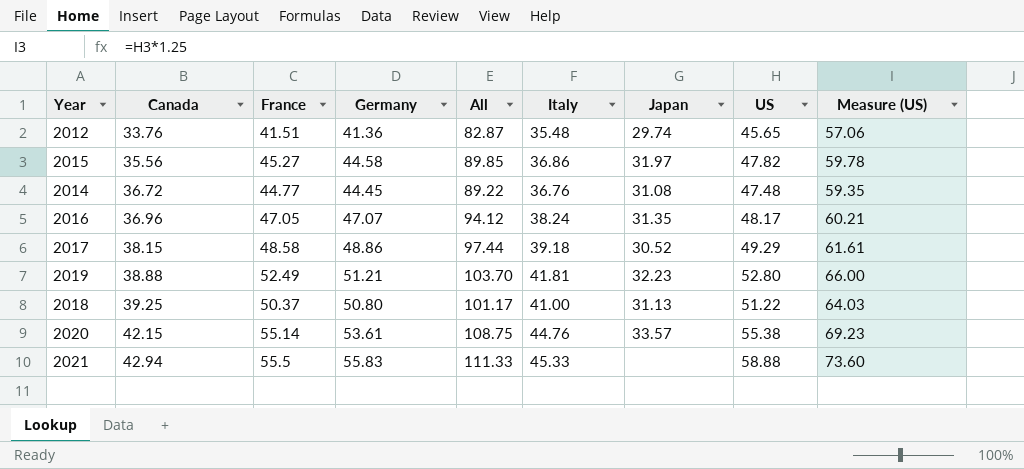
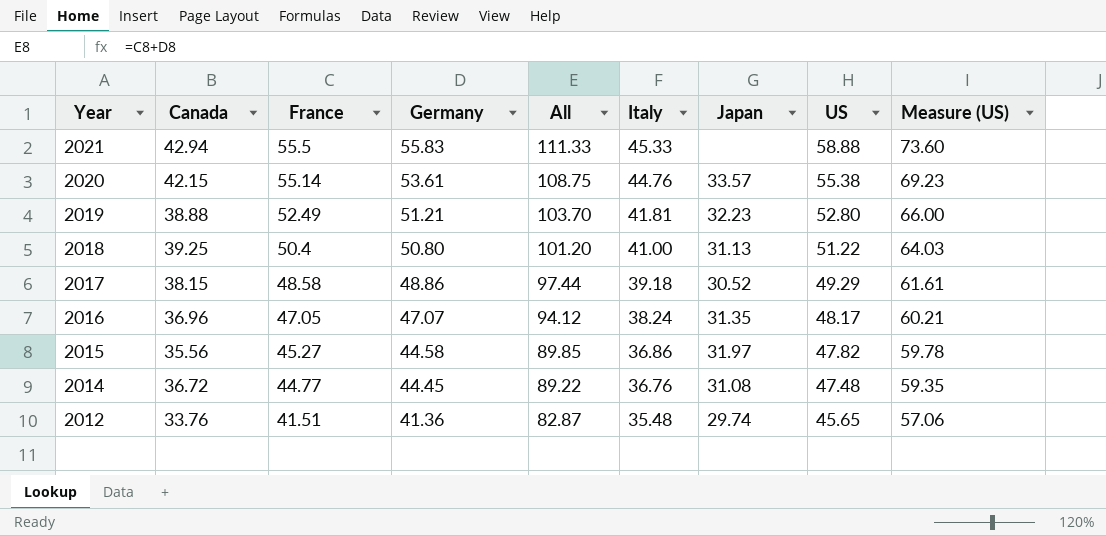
row order: Canada ascending -> Year descending
2018 | France: 50.37 -> 50.4
2018 | All: 101.17 -> 101.20

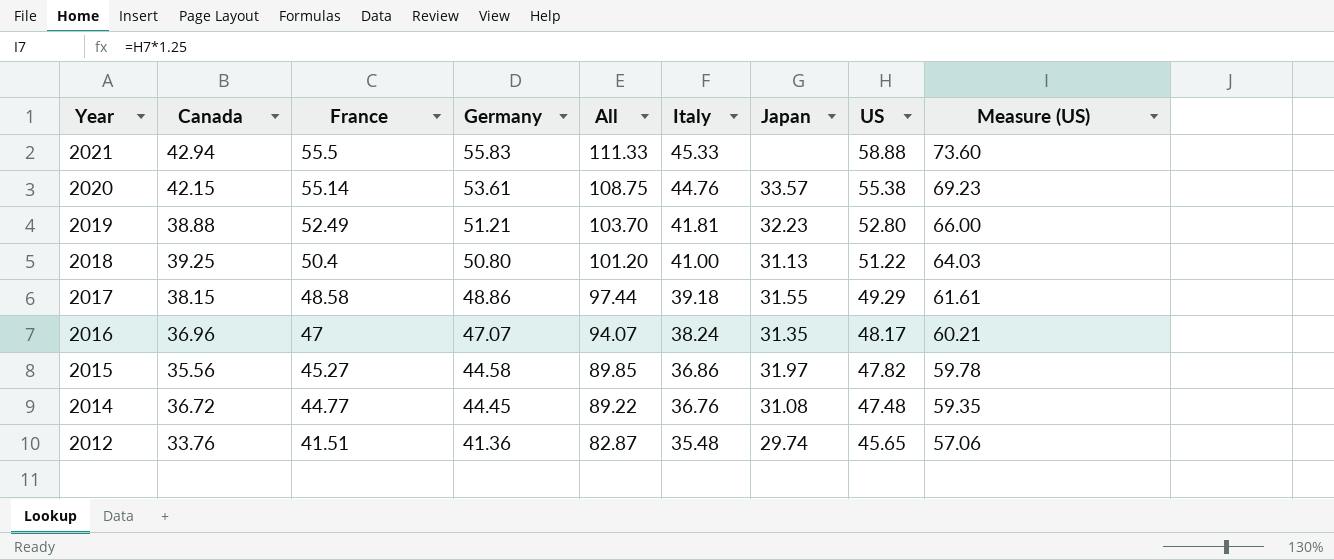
2017 | Japan: 30.52 -> 31.55
2016 | France: 47.05 -> 47
2016 | All: 94.12 -> 94.07

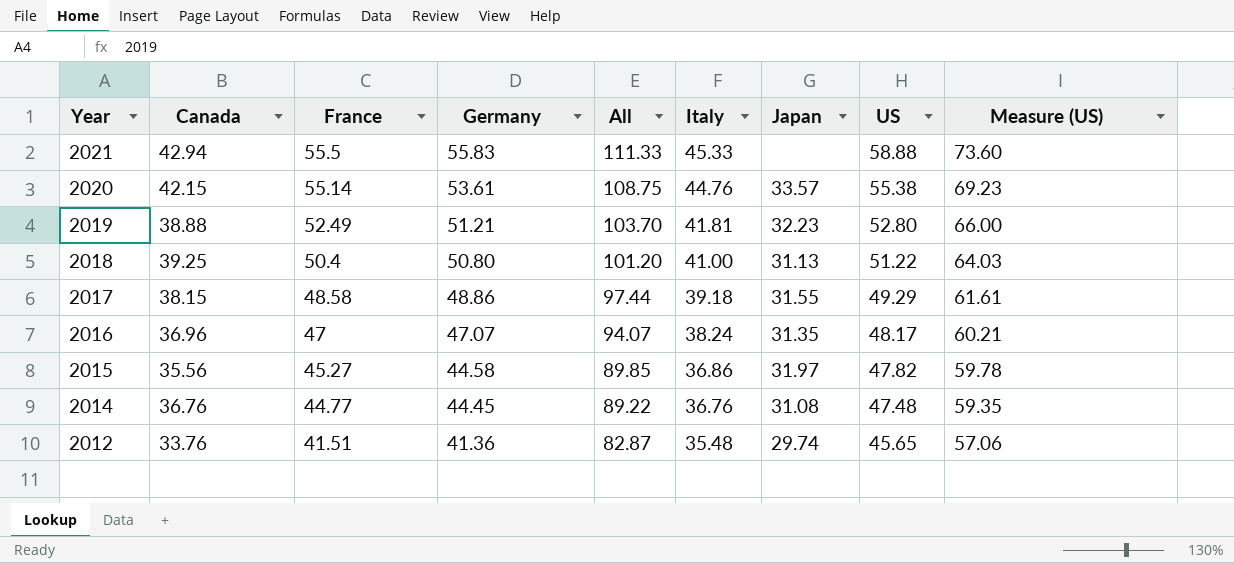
2014 | Canada: 36.72 -> 36.76

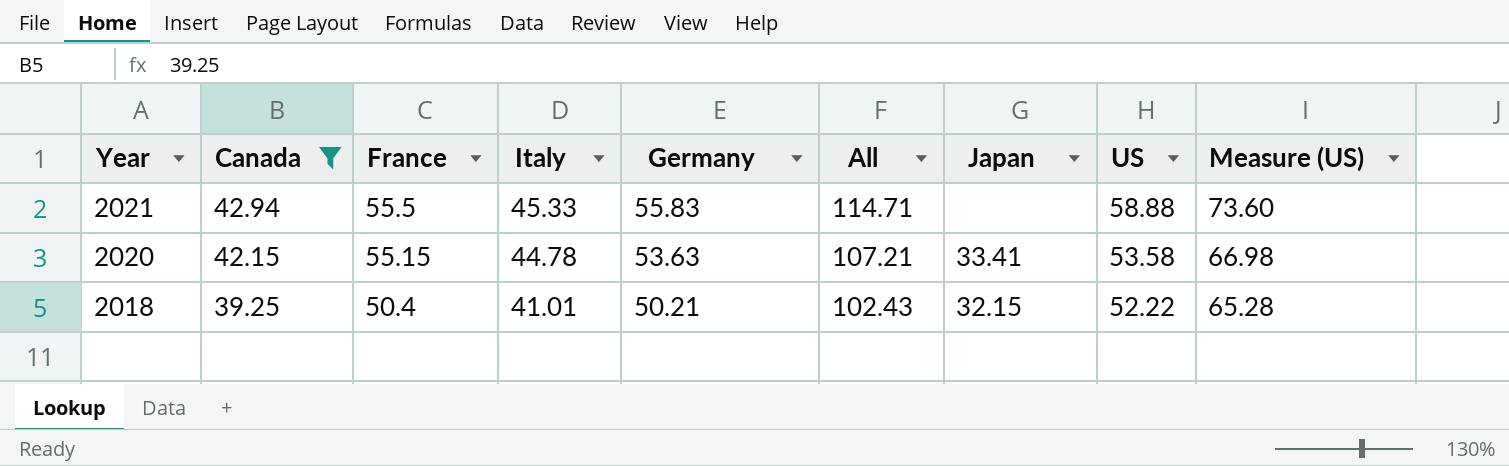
filter: none -> Canada >= 39.25
column Italy | position: 6 -> 4
column All | formula: [France] + [Germany] -> [Germany] + [US]
2020 | France: 55.14 -> 55.15
2020 | Italy: 44.76 -> 44.78
2020 | Germany: 53.61 -> 53.63
2020 | Japan: 33.57 -> 33.41
2020 | US: 55.38 -> 53.58
2020 | Measure (US): 69.23 -> 66.98
2018 | Italy: 41.00 -> 41.01
2018 | Germany: 50.80 -> 50.21
2018 | Japan: 31.13 -> 32.15
2018 | US: 51.22 -> 52.22
2018 | Measure (US): 64.03 -> 65.28

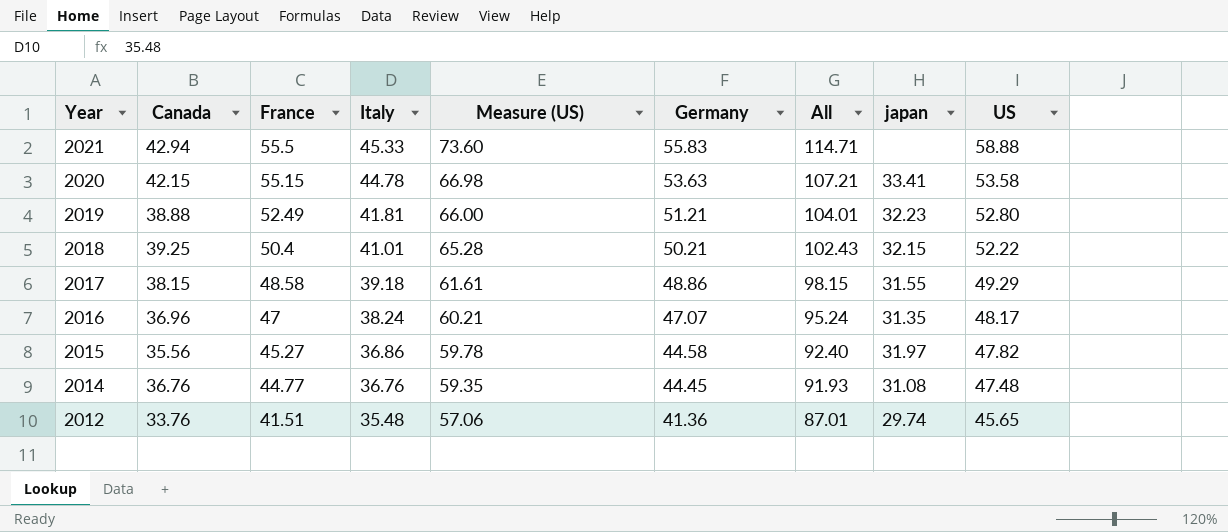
filter: Canada >= 39.25 -> none
column Measure (US) | position: 9 -> 5
column name: Japan -> japan

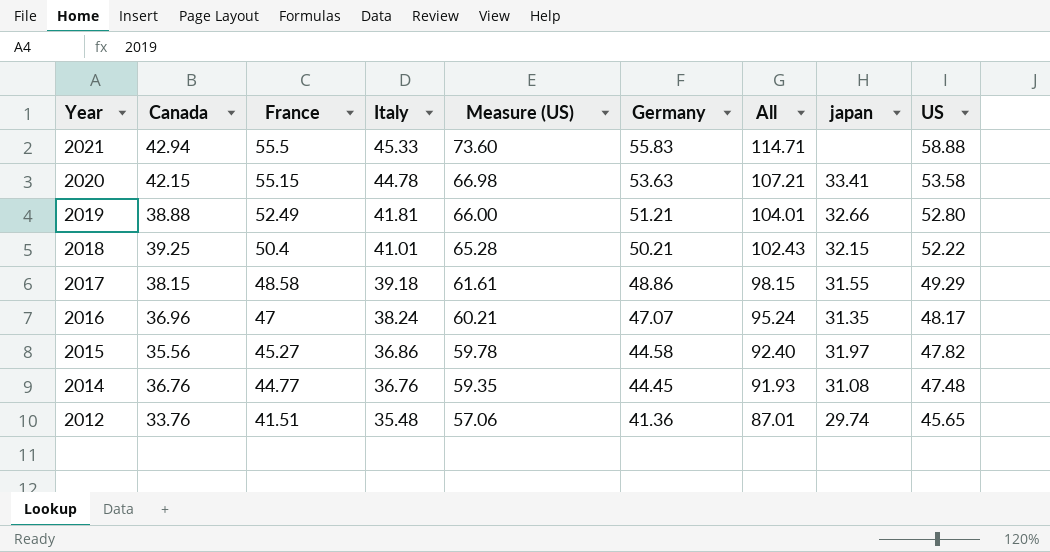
2019 | japan: 32.23 -> 32.66

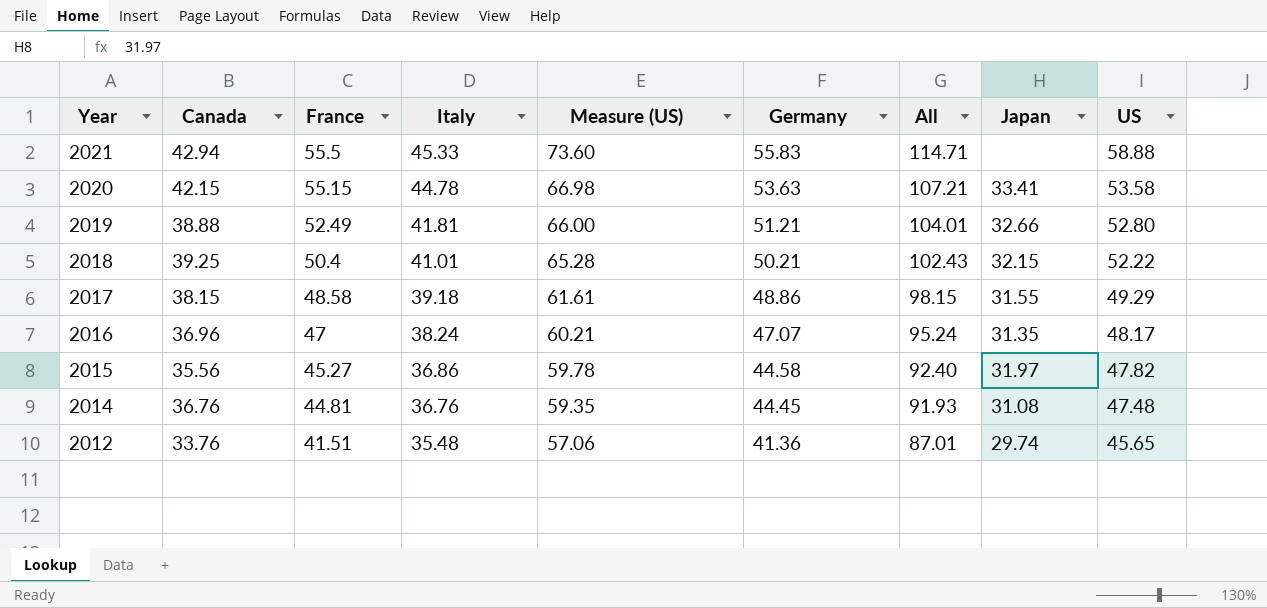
column name: japan -> Japan
2014 | France: 44.77 -> 44.81

